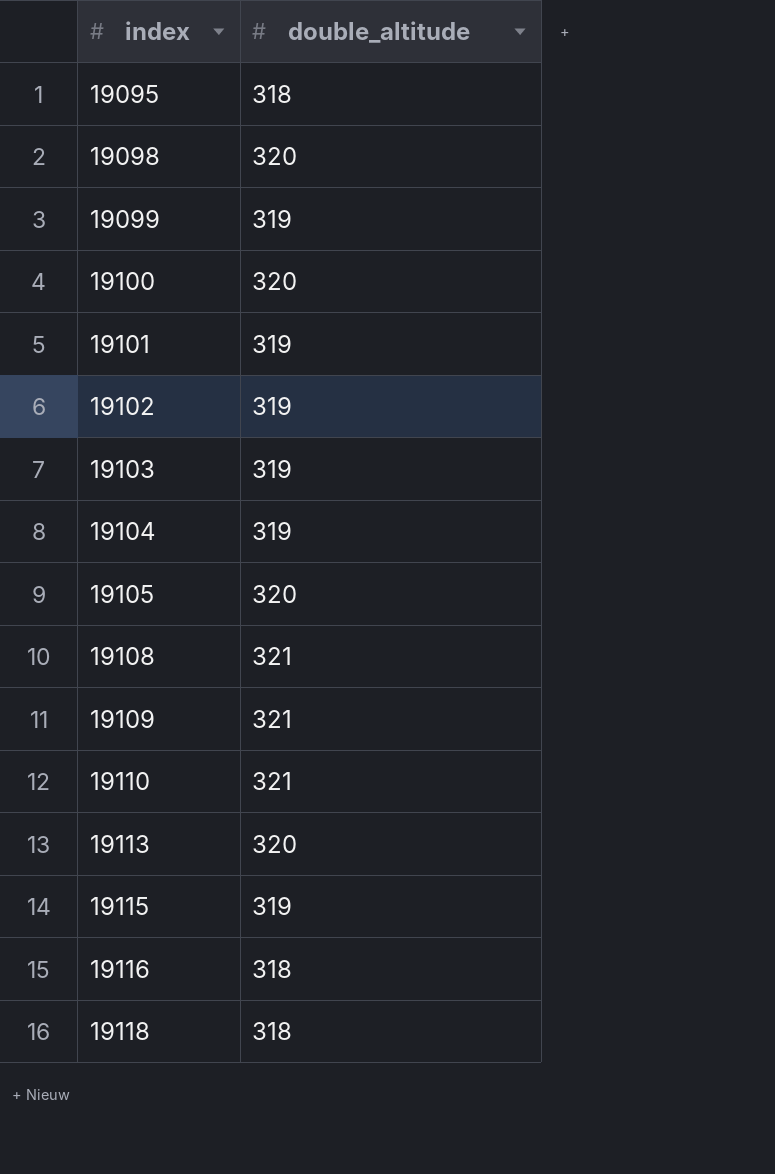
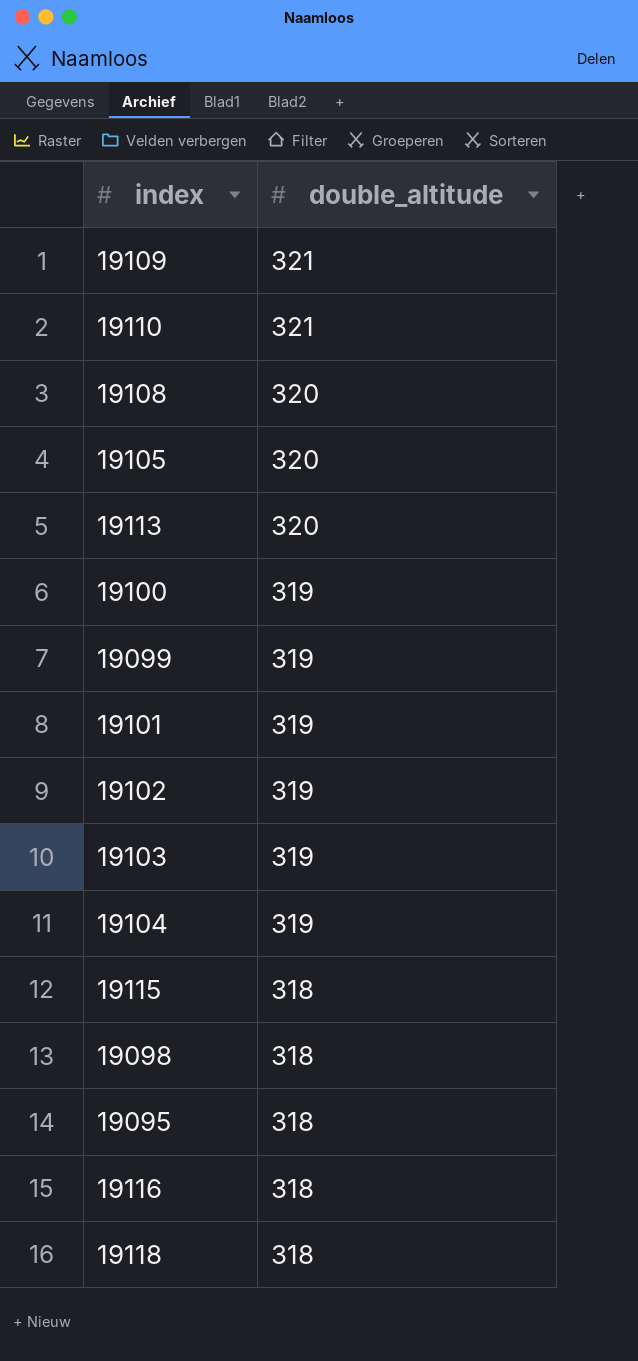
row order: index ascending -> double_altitude descending
19108 | double_altitude: 321 -> 320
19100 | double_altitude: 320 -> 319
19115 | double_altitude: 319 -> 318
19098 | double_altitude: 320 -> 318

